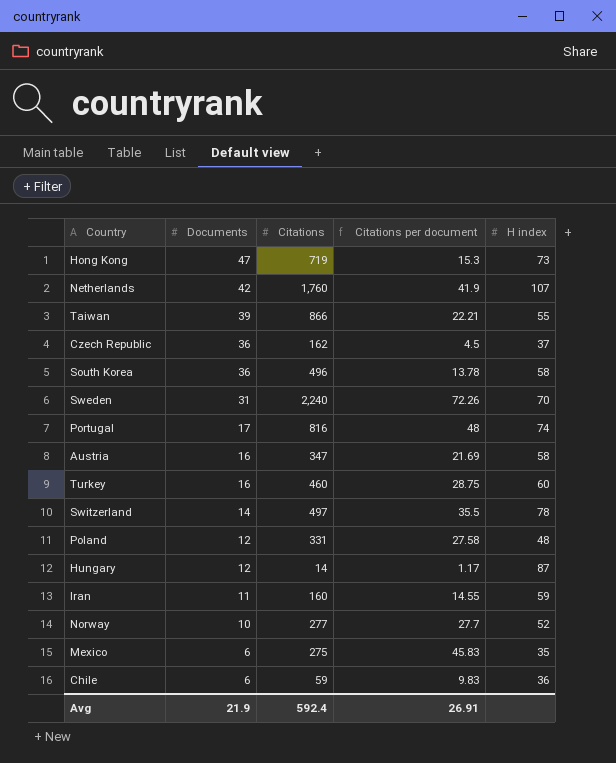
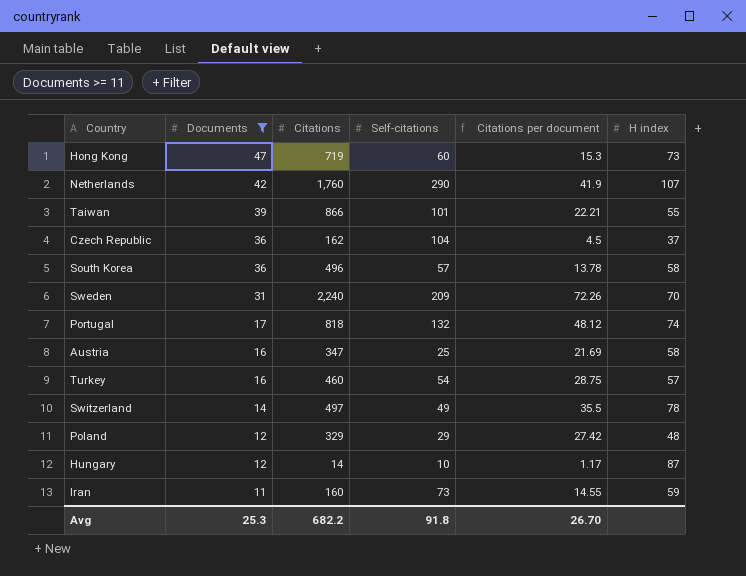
filter: none -> Documents >= 11
column Self-citations | position: none -> 4
Portugal | Citations: 816 -> 818
Portugal | Citations per document: 48 -> 48.12
Turkey | H index: 60 -> 57
Poland | Citations: 331 -> 329
Poland | Citations per document: 27.58 -> 27.42
Avg | Documents: 21.9 -> 25.3
Avg | Citations: 592.4 -> 682.2
Avg | Citations per document: 26.91 -> 26.70

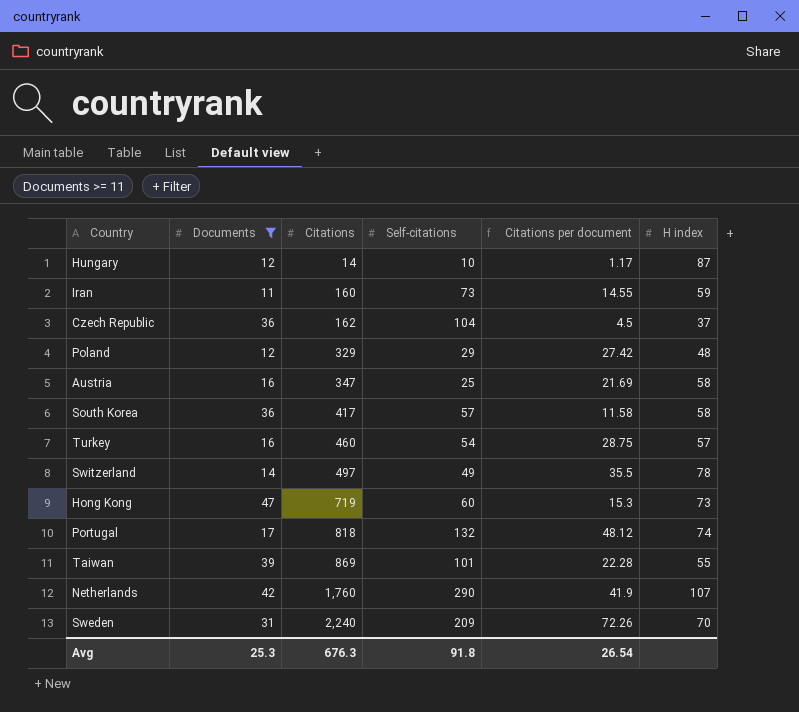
row order: Documents descending -> Citations ascending
South Korea | Citations: 496 -> 417
South Korea | Citations per document: 13.78 -> 11.58
Taiwan | Citations: 866 -> 869
Taiwan | Citations per document: 22.21 -> 22.28
Avg | Citations: 682.2 -> 676.3
Avg | Citations per document: 26.70 -> 26.54

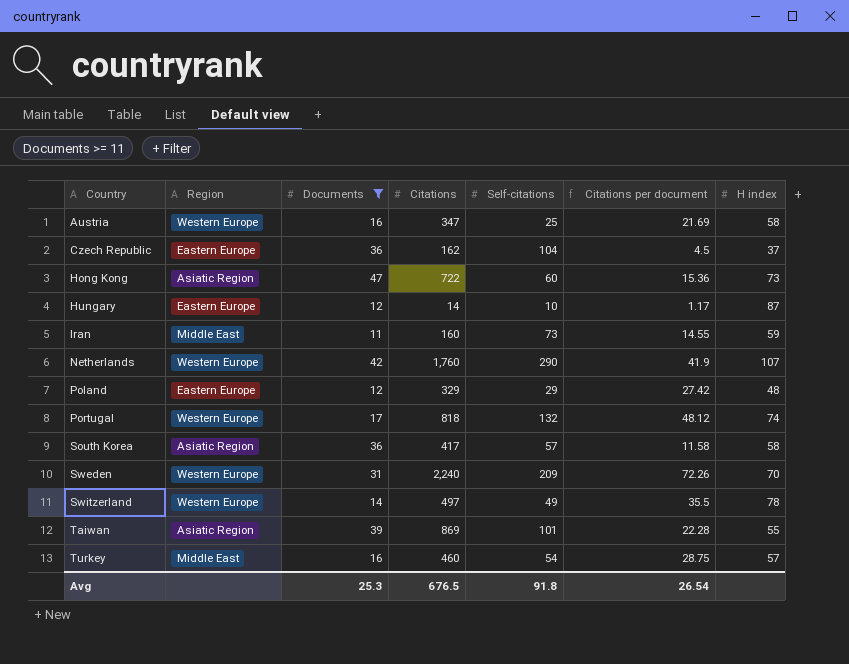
row order: Citations ascending -> Country ascending
column Region | position: none -> 2
Hong Kong | Citations: 719 -> 722
Hong Kong | Citations per document: 15.3 -> 15.36
Avg | Citations: 676.3 -> 676.5

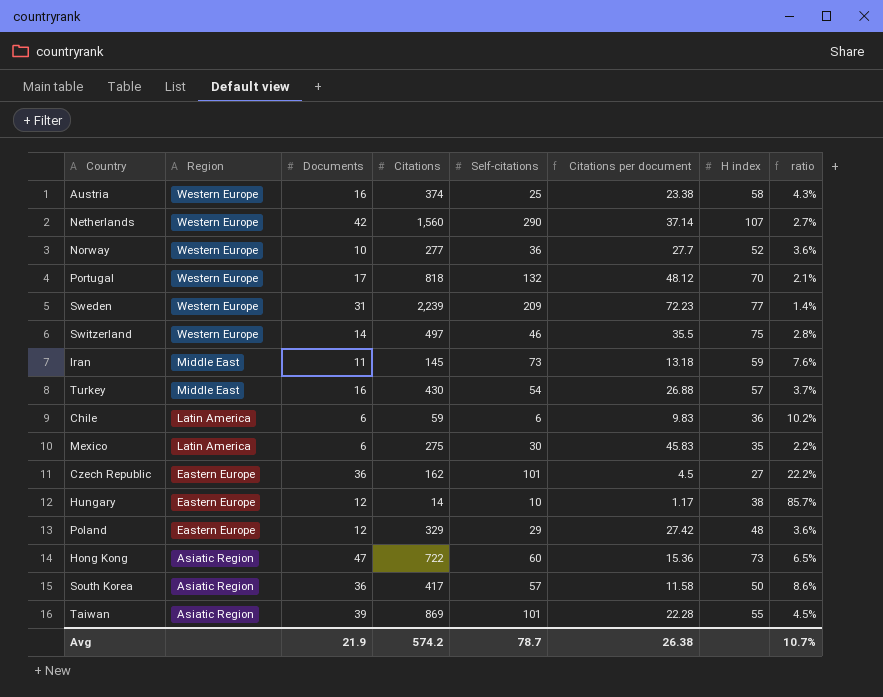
filter: Documents >= 11 -> none
row order: Country ascending -> Region descending
column ratio | formula: none -> [Documents] / [Citations]
Austria | Citations: 347 -> 374
Austria | Citations per document: 21.69 -> 23.38
Netherlands | Citations: 1,760 -> 1,560
Netherlands | Citations per document: 41.9 -> 37.14
Portugal | H index: 74 -> 70
Sweden | Citations: 2,240 -> 2,239
Sweden | Citations per document: 72.26 -> 72.23
Sweden | H index: 70 -> 77
Switzerland | Self-citations: 49 -> 46
Switzerland | H index: 78 -> 75
Iran | Citations: 160 -> 145
Iran | Citations per document: 14.55 -> 13.18
Turkey | Citations: 460 -> 430
Turkey | Citations per document: 28.75 -> 26.88
Czech Republic | Self-citations: 104 -> 101
Czech Republic | H index: 37 -> 27
Hungary | H index: 87 -> 38
South Korea | H index: 58 -> 50
Avg | Documents: 25.3 -> 21.9
Avg | Citations: 676.5 -> 574.2
Avg | Self-citations: 91.8 -> 78.7
Avg | Citations per document: 26.54 -> 26.38

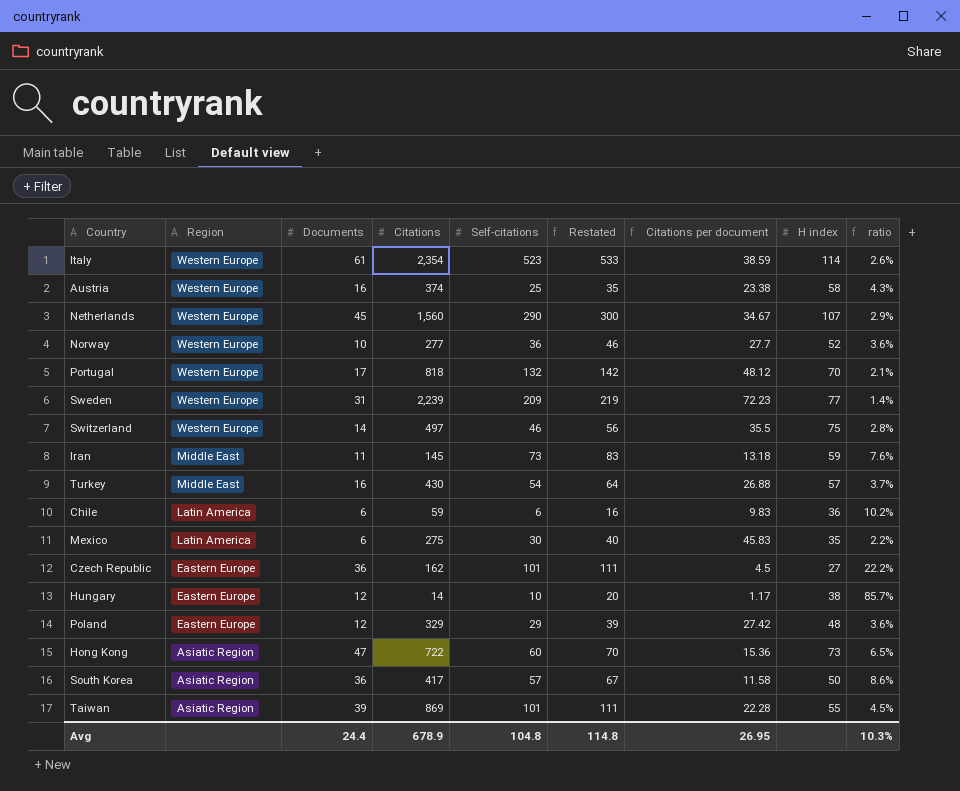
column Restated | formula: none -> [Self-citations] + 10
row Italy: none -> Western Europe | 61 | 2,354 | 523 | 533 | 38.59 | 114 | 2.6%
Netherlands | Documents: 42 -> 45
Netherlands | Citations per document: 37.14 -> 34.67
Netherlands | ratio: 2.7% -> 2.9%
Avg | Documents: 21.9 -> 24.4
Avg | Citations: 574.2 -> 678.9
Avg | Self-citations: 78.7 -> 104.8
Avg | Citations per document: 26.38 -> 26.95
Avg | ratio: 10.7% -> 10.3%

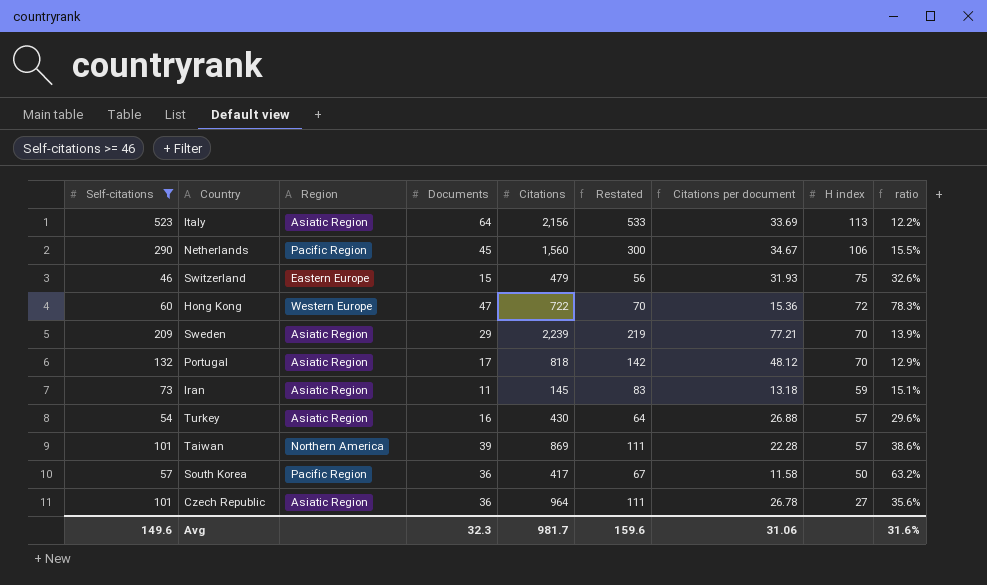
filter: none -> Self-citations >= 46
row order: Region descending -> H index descending
column Self-citations | position: 5 -> 1
column ratio | formula: [Documents] / [Citations] -> [Documents] / [Self-citations]
Italy | Region: Western Europe -> Asiatic Region
Italy | Documents: 61 -> 64
Italy | Citations: 2,354 -> 2,156
Italy | Citations per document: 38.59 -> 33.69
Italy | H index: 114 -> 113
Netherlands | Region: Western Europe -> Pacific Region
Netherlands | H index: 107 -> 106
Switzerland | Region: Western Europe -> Eastern Europe
Switzerland | Documents: 14 -> 15
Switzerland | Citations: 497 -> 479
Switzerland | Citations per document: 35.5 -> 31.93
Hong Kong | Region: Asiatic Region -> Western Europe
Hong Kong | H index: 73 -> 72
Sweden | Region: Western Europe -> Asiatic Region
Sweden | Documents: 31 -> 29
Sweden | Citations per document: 72.23 -> 77.21
Sweden | H index: 77 -> 70
Portugal | Region: Western Europe -> Asiatic Region
Iran | Region: Middle East -> Asiatic Region
Turkey | Region: Middle East -> Asiatic Region
Taiwan | Region: Asiatic Region -> Northern America
Taiwan | H index: 55 -> 57
South Korea | Region: Asiatic Region -> Pacific Region
Czech Republic | Region: Eastern Europe -> Asiatic Region
Czech Republic | Citations: 162 -> 964
Czech Republic | Citations per document: 4.5 -> 26.78
Avg | Self-citations: 104.8 -> 149.6
Avg | Documents: 24.4 -> 32.3
Avg | Citations: 678.9 -> 981.7
Avg | Restated: 114.8 -> 159.6
Avg | Citations per document: 26.95 -> 31.06
Avg | ratio: 10.3% -> 31.6%

